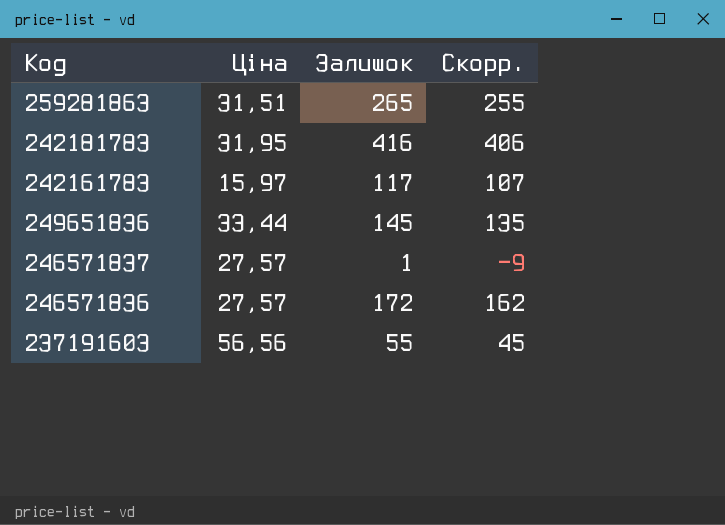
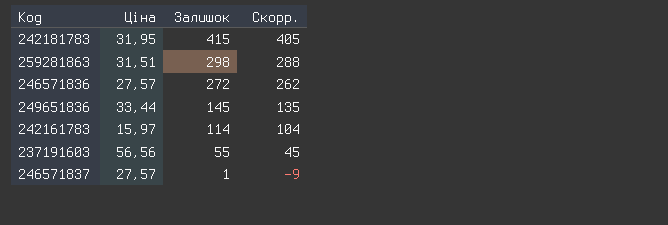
row order: none -> Залишок descending
242181783 | Залишок: 416 -> 415
242181783 | Скорр.: 406 -> 405
259281863 | Залишок: 265 -> 298
259281863 | Скорр.: 255 -> 288
246571836 | Залишок: 172 -> 272
246571836 | Скорр.: 162 -> 262
242161783 | Залишок: 117 -> 114
242161783 | Скорр.: 107 -> 104

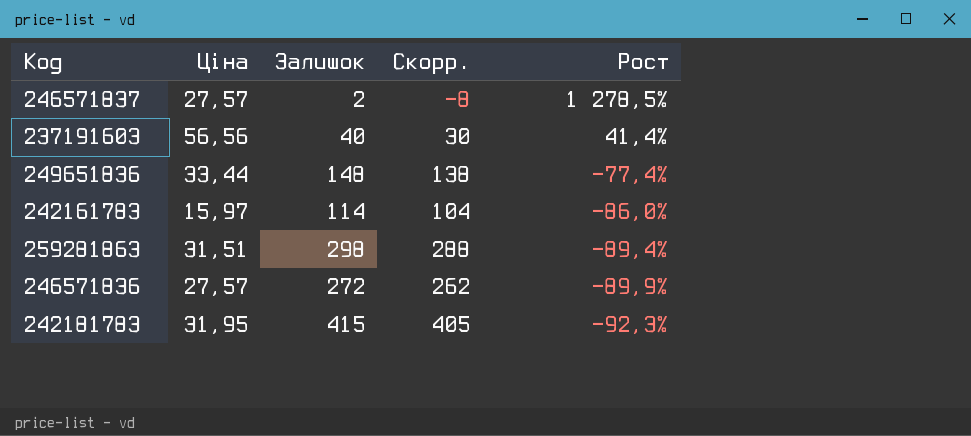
row order: Залишок descending -> Рост descending
column Рост | formula: none -> ([Ціна] - [Залишок]) / [Залишок]
246571837 | Залишок: 1 -> 2
246571837 | Скорр.: -9 -> -8
237191603 | Залишок: 55 -> 40
237191603 | Скорр.: 45 -> 30
249651836 | Залишок: 145 -> 148
249651836 | Скорр.: 135 -> 138

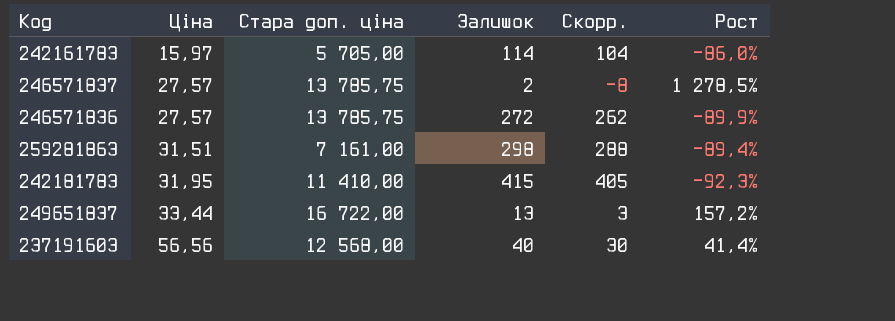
row order: Рост descending -> Ціна ascending
column Стара доп. ціна | position: none -> 3
row 249651836: 33,44 | 148 | 138 | -77,4% -> none
row 249651837: none -> 33,44 | 16 722,00 | 13 | 3 | 157,2%

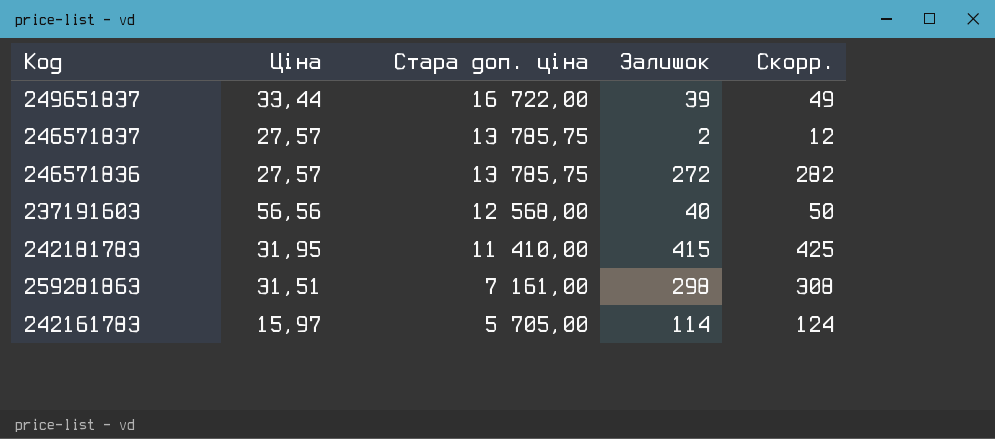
row order: Ціна ascending -> Стара доп. ціна descending
column Рост | formula: ([Ціна] - [Залишок]) / [Залишок] -> none
column Скорр. | formula: [Залишок] - 10 -> [Залишок] + 10
249651837 | Залишок: 13 -> 39

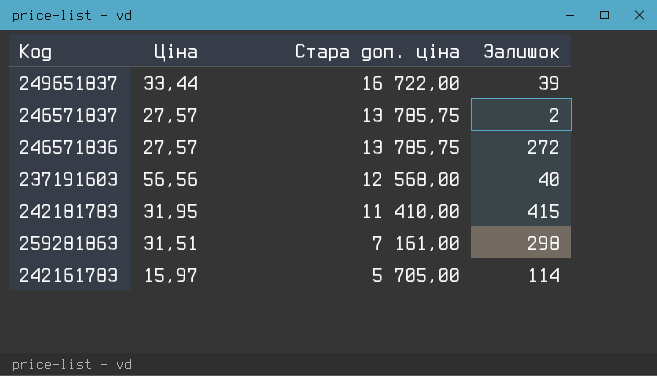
column Скорр. | formula: [Залишок] + 10 -> none

